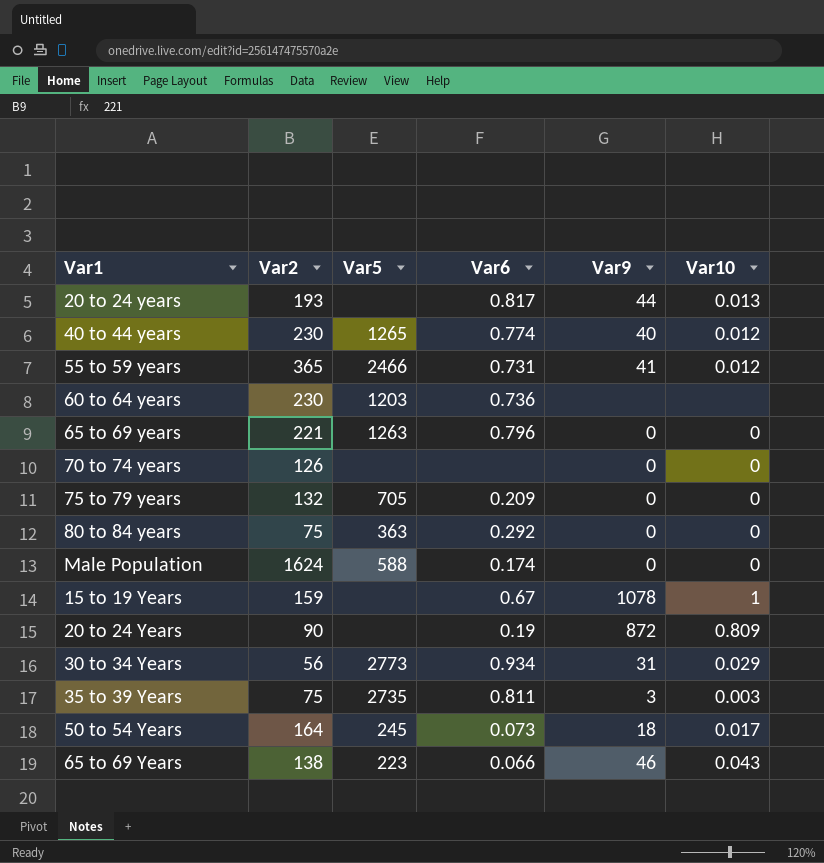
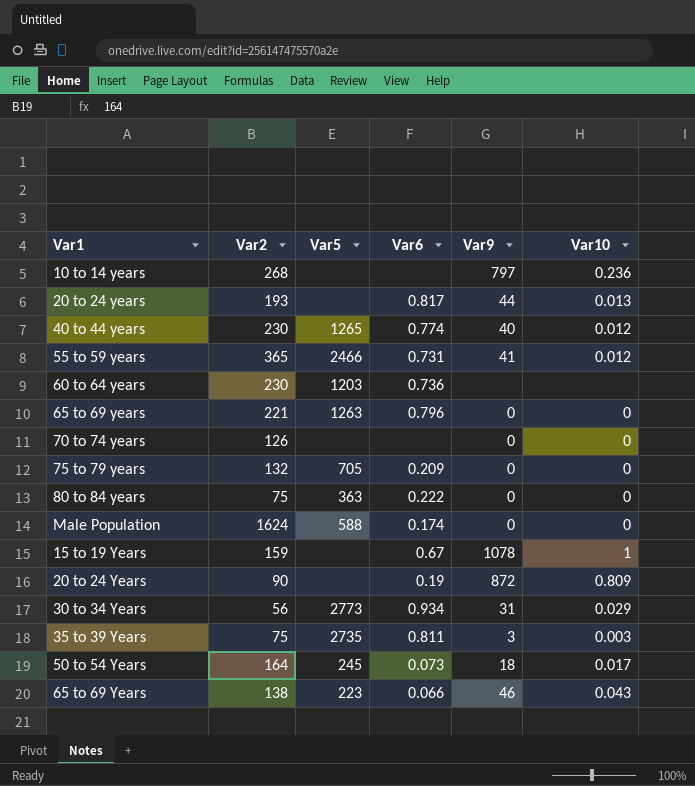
row 10 to 14 years: none -> 268 | none | none | 797 | 0.236
80 to 84 years | Var6: 0.292 -> 0.222

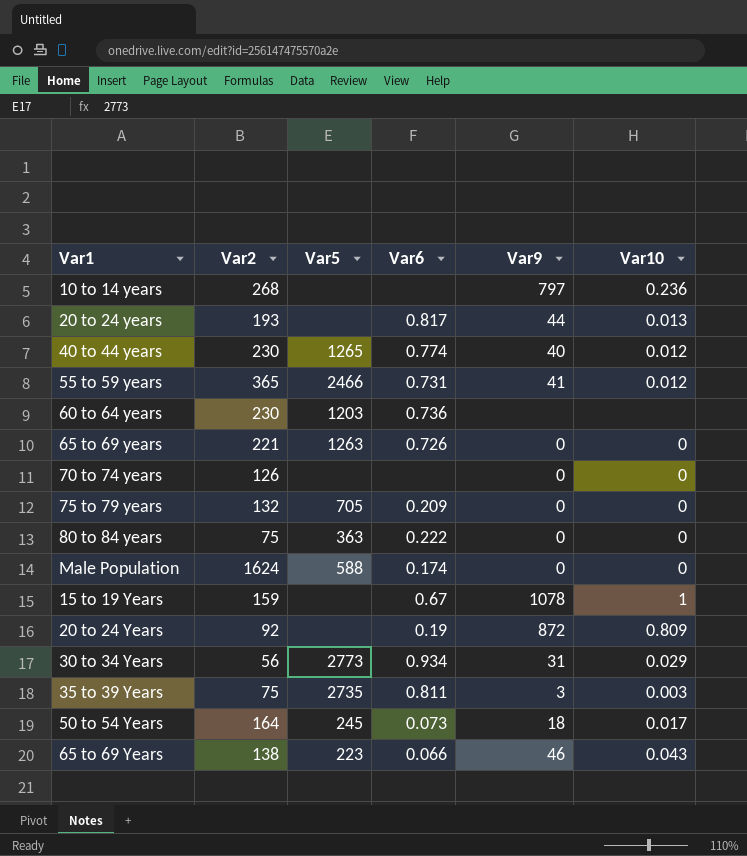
65 to 69 years | Var6: 0.796 -> 0.726
20 to 24 Years | Var2: 90 -> 92

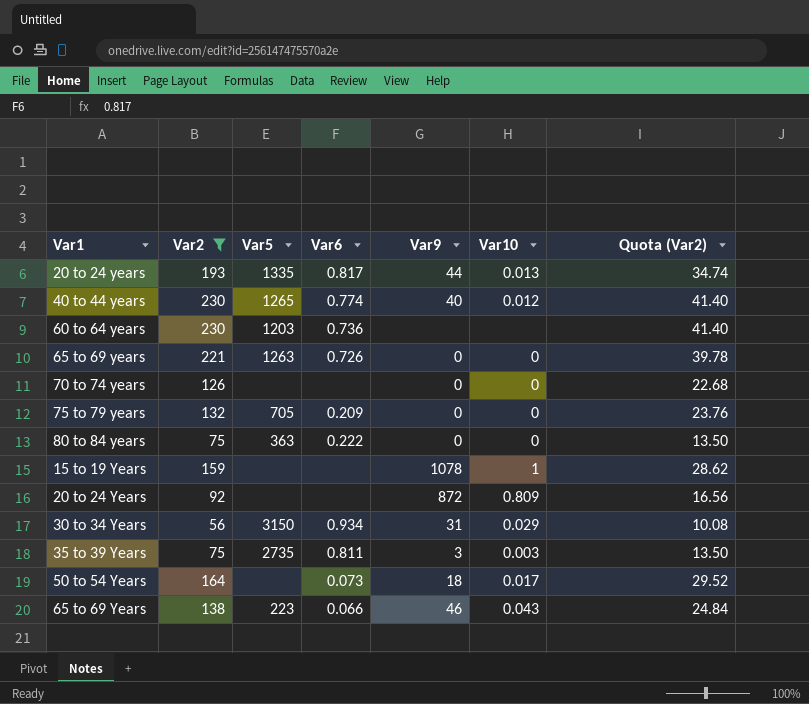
filter: none -> Var2 <= 230
column Quota (Var2) | formula: none -> [Var2] * 0.18
20 to 24 years | Var5: none -> 1335
15 to 19 Years | Var6: 0.67 -> none
20 to 24 Years | Var6: 0.19 -> none
30 to 34 Years | Var5: 2773 -> 3150
50 to 54 Years | Var5: 245 -> none

